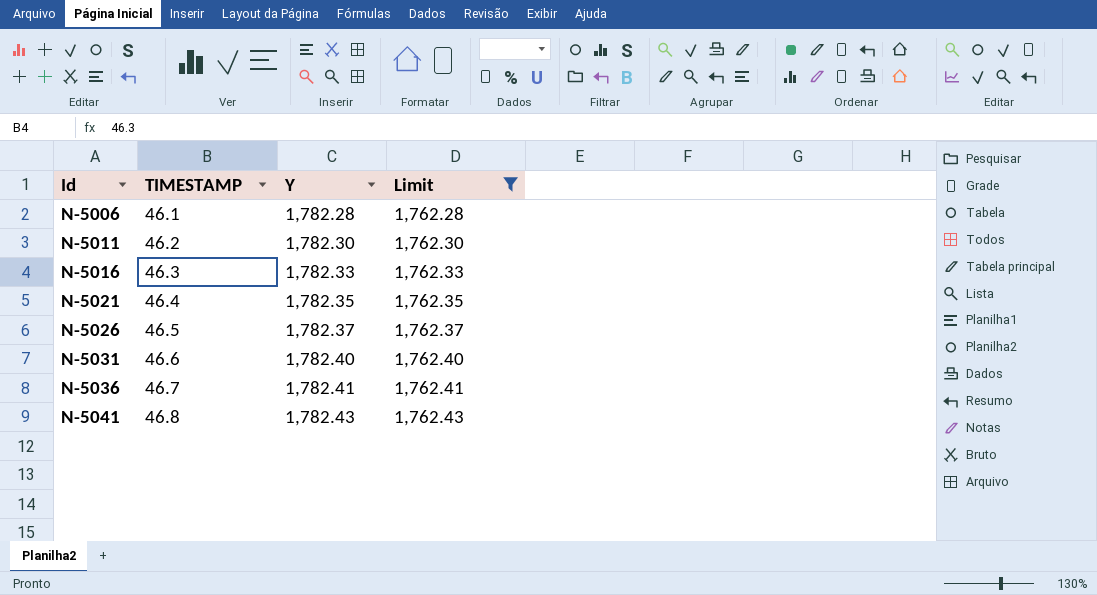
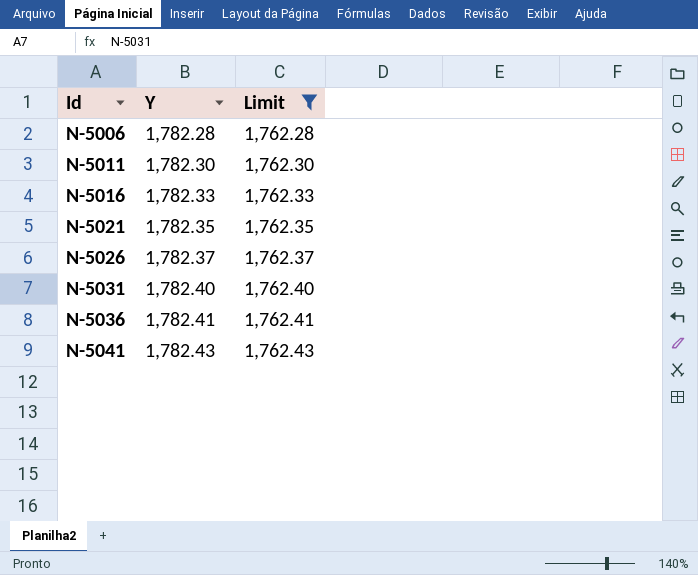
column TIMESTAMP | position: 2 -> none

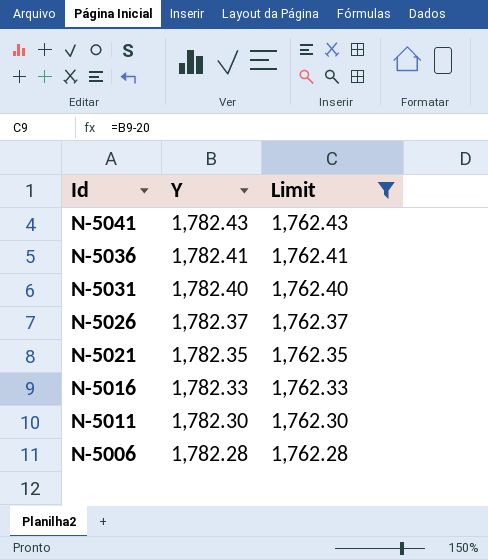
row order: Id ascending -> Id descending

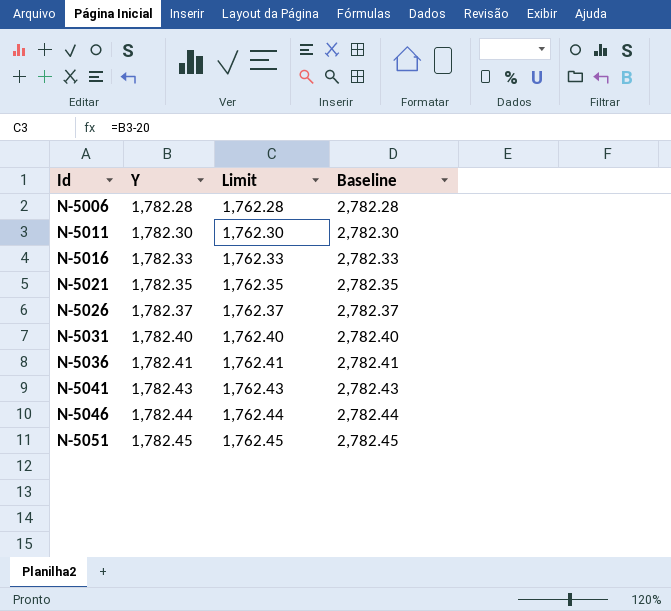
filter: Limit <= 1,762.43 -> none
row order: Id descending -> Id ascending
column Baseline | formula: none -> [Y] + 1000

